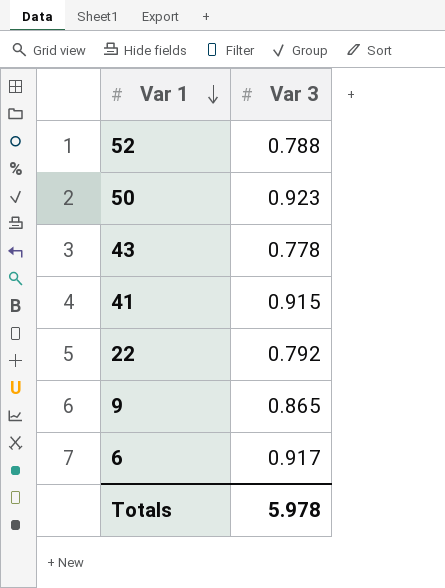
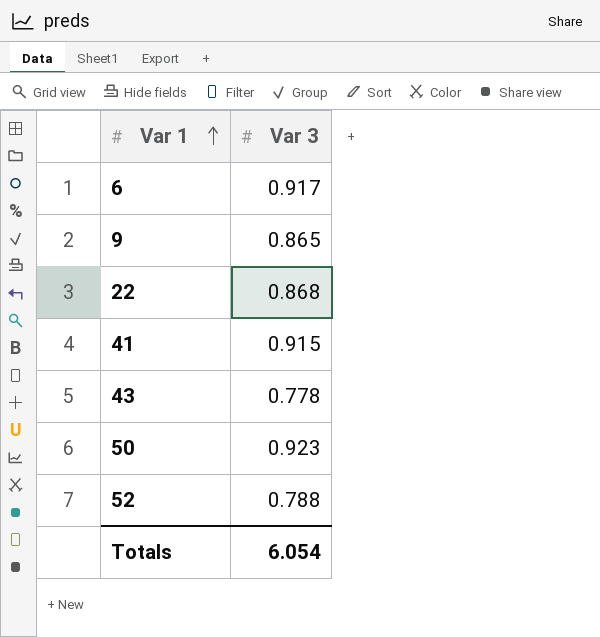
row order: Var 1 descending -> Var 1 ascending
22 | Var 3: 0.792 -> 0.868
Totals | Var 3: 5.978 -> 6.054

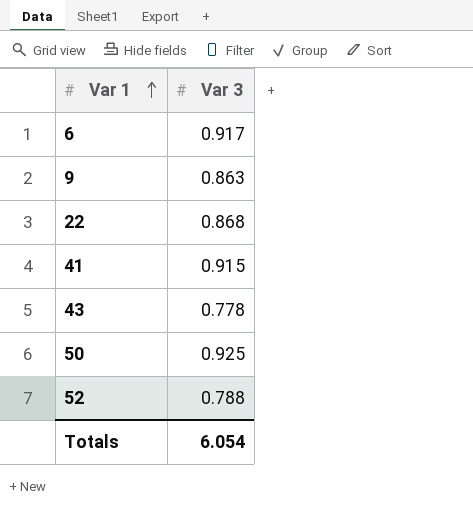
9 | Var 3: 0.865 -> 0.863
50 | Var 3: 0.923 -> 0.925

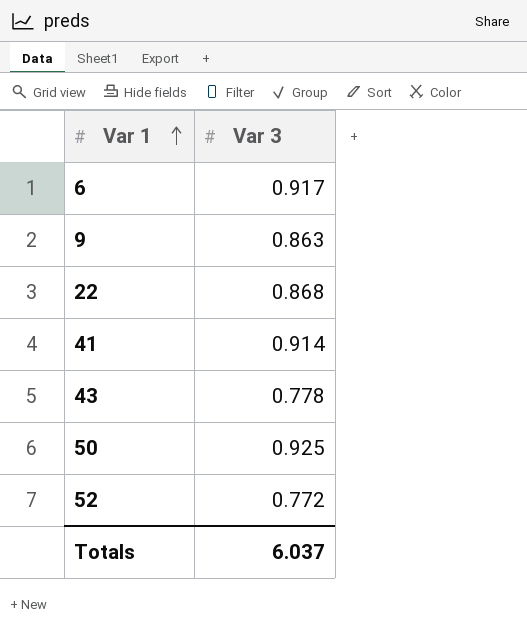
41 | Var 3: 0.915 -> 0.914
52 | Var 3: 0.788 -> 0.772
Totals | Var 3: 6.054 -> 6.037

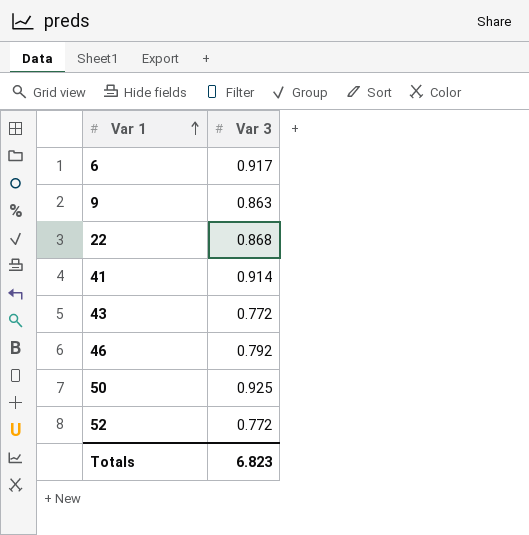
43 | Var 3: 0.778 -> 0.772
row 46: none -> 0.792
Totals | Var 3: 6.037 -> 6.823

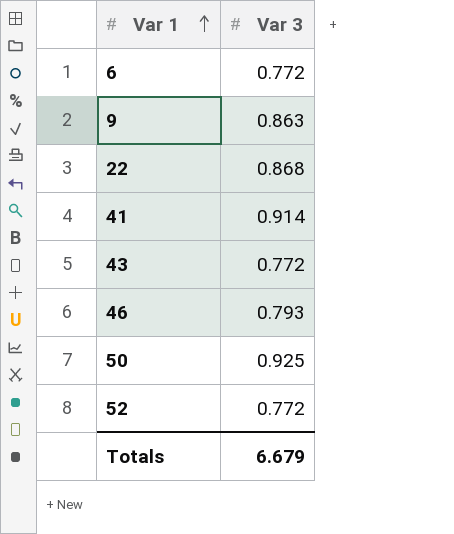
6 | Var 3: 0.917 -> 0.772
46 | Var 3: 0.792 -> 0.793
Totals | Var 3: 6.823 -> 6.679

